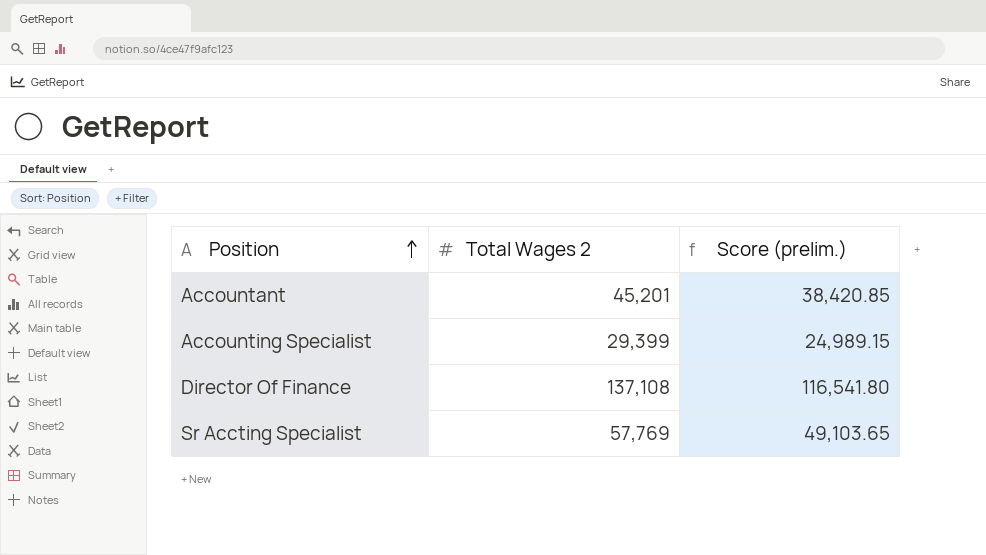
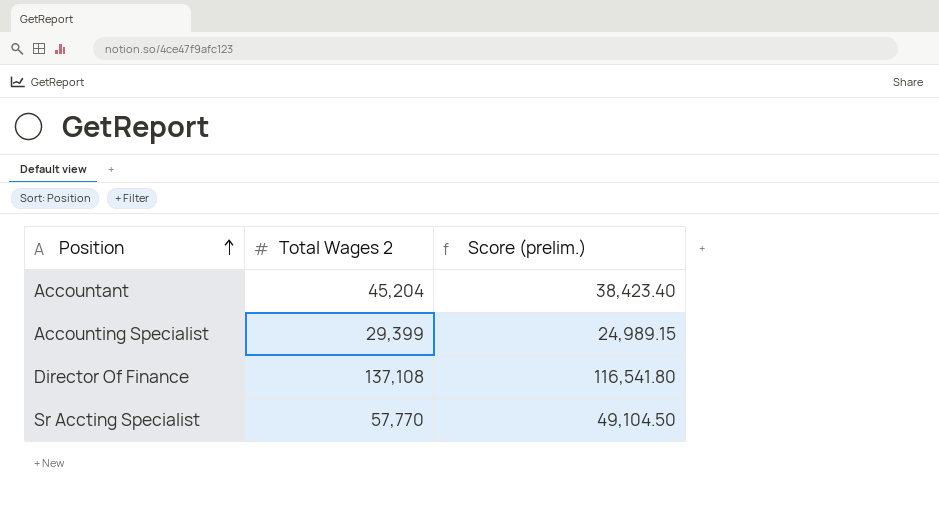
Accountant | Total Wages 2: 45,201 -> 45,204
Accountant | Score (prelim.): 38,420.85 -> 38,423.40
Sr Accting Specialist | Total Wages 2: 57,769 -> 57,770
Sr Accting Specialist | Score (prelim.): 49,103.65 -> 49,104.50

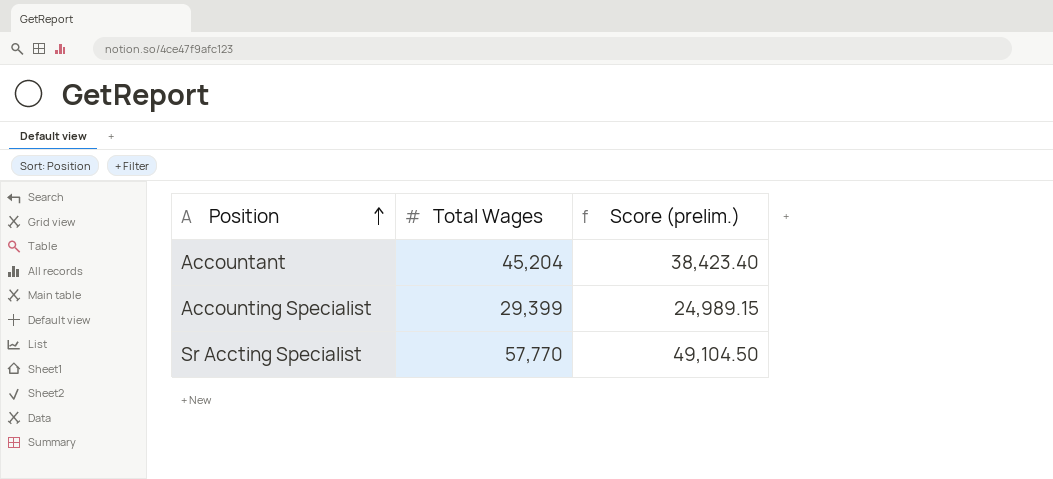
column name: Total Wages 2 -> Total Wages
row Director Of Finance: 137,108 | 116,541.80 -> none

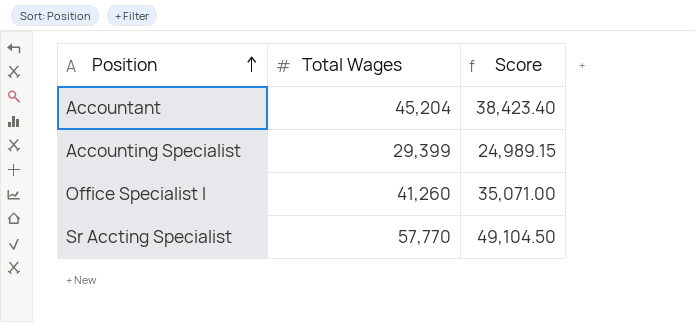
column name: Score (prelim.) -> Score
row Office Specialist I: none -> 41,260 | 35,071.00

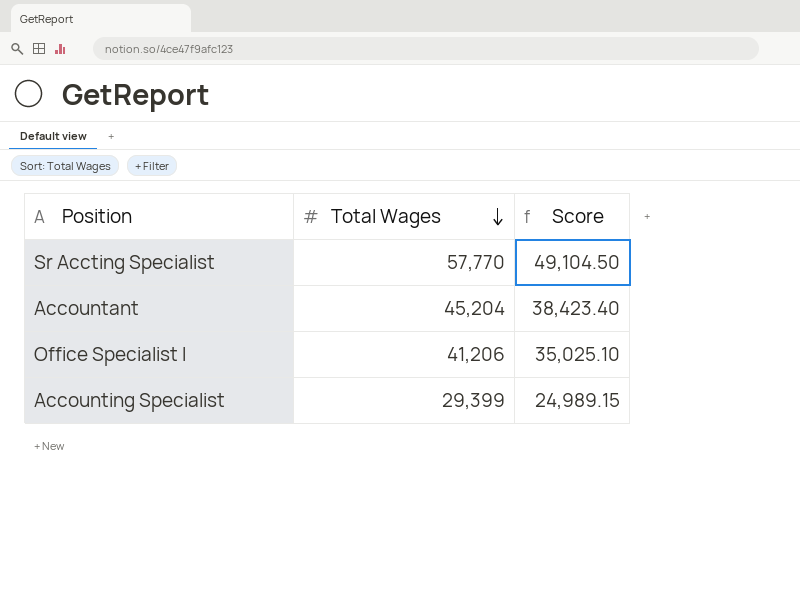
row order: Position ascending -> Total Wages descending
Office Specialist I | Total Wages: 41,260 -> 41,206
Office Specialist I | Score: 35,071.00 -> 35,025.10

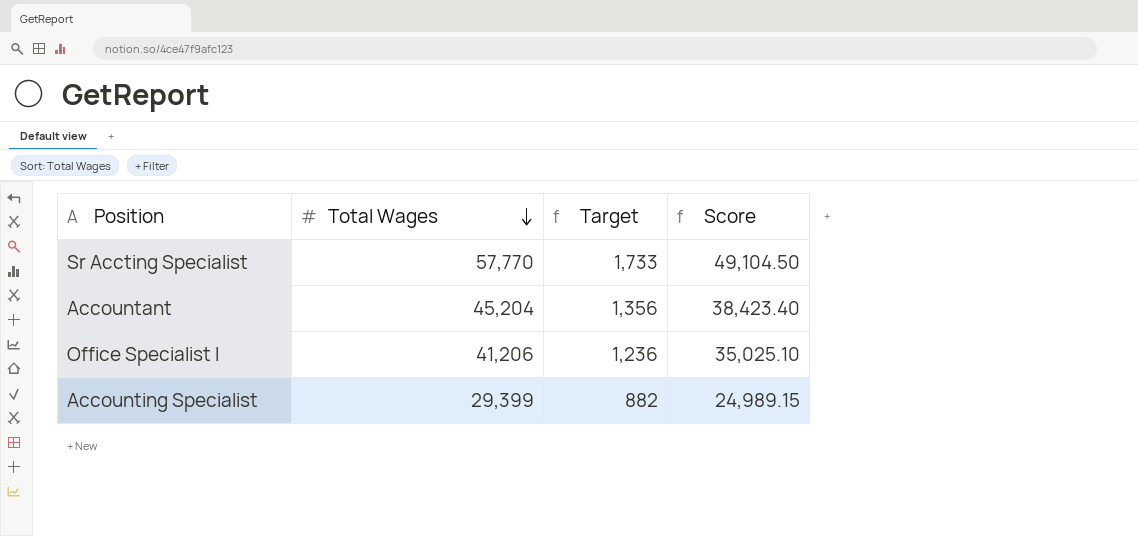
column Target | formula: none -> [Total Wages] * 0.03

